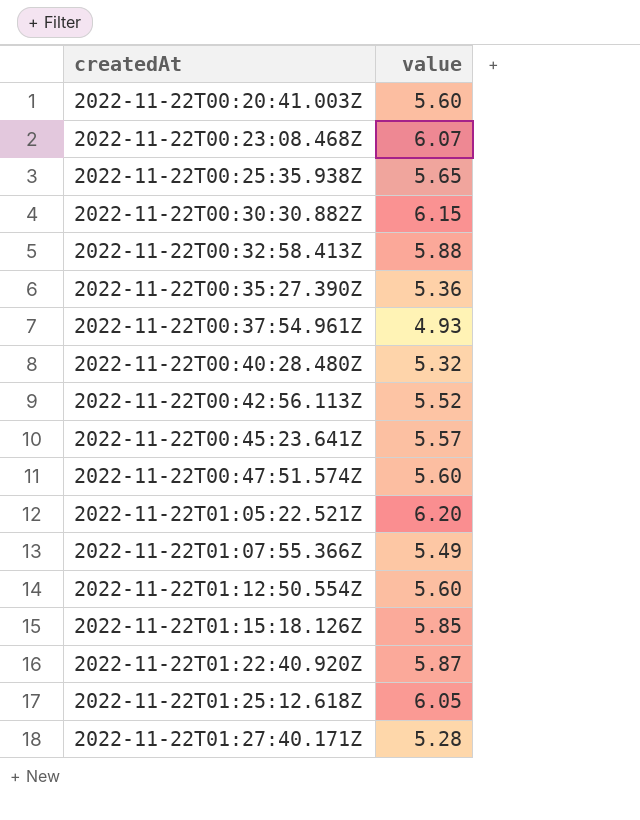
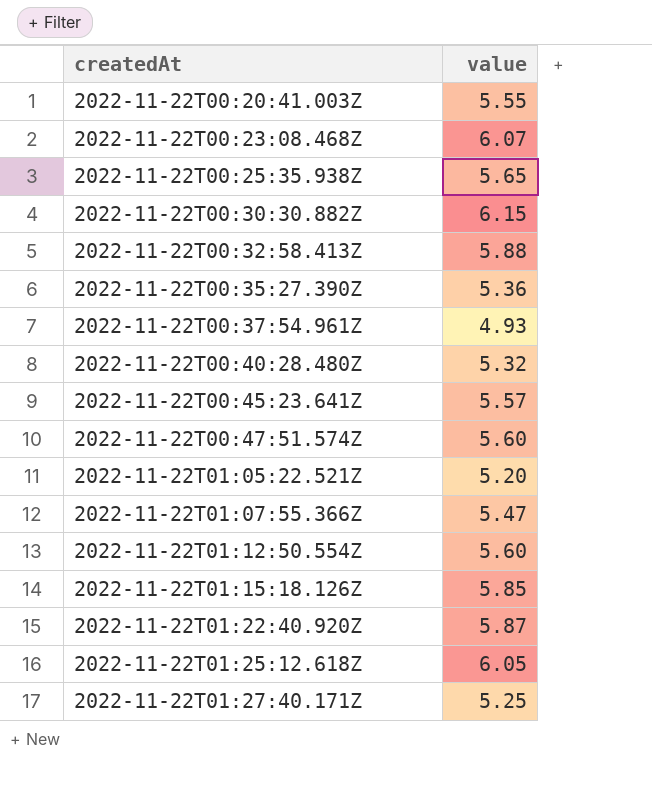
row 2022-11-22T00:42:56.113Z: 5.52 -> none
2022-11-22T00:20:41.003Z | value: 5.60 -> 5.55
2022-11-22T01:05:22.521Z | value: 6.20 -> 5.20
2022-11-22T01:07:55.366Z | value: 5.49 -> 5.47
2022-11-22T01:27:40.171Z | value: 5.28 -> 5.25

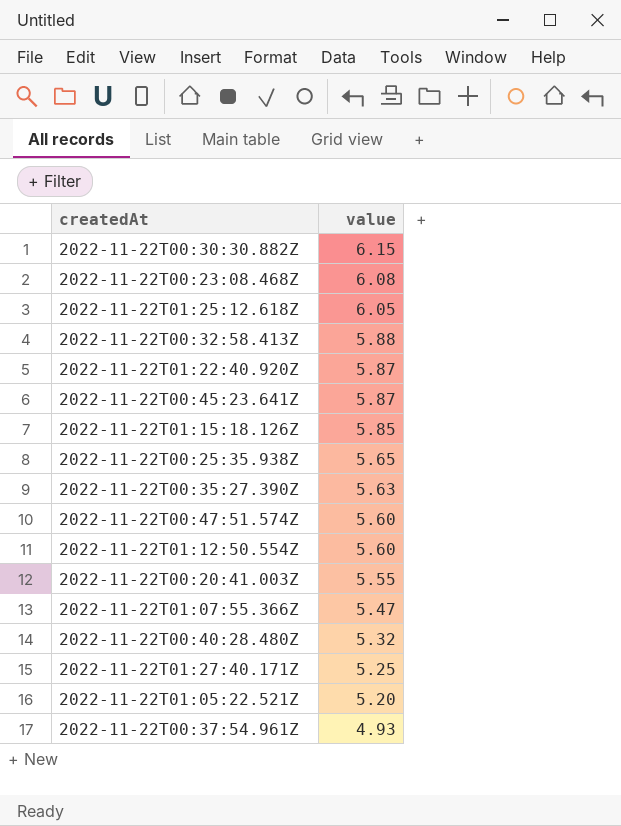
row order: createdAt ascending -> value descending
2022-11-22T00:23:08.468Z | value: 6.07 -> 6.08
2022-11-22T00:45:23.641Z | value: 5.57 -> 5.87
2022-11-22T00:35:27.390Z | value: 5.36 -> 5.63

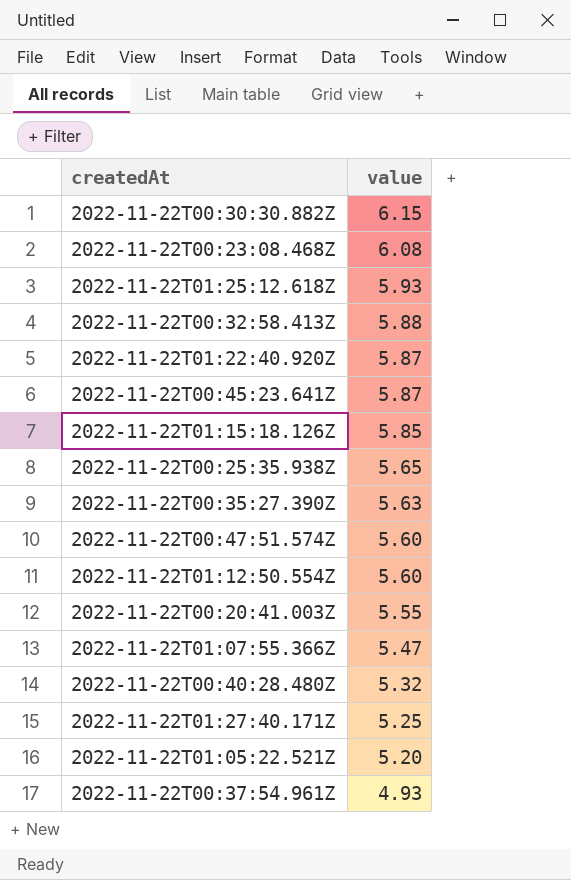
2022-11-22T01:25:12.618Z | value: 6.05 -> 5.93

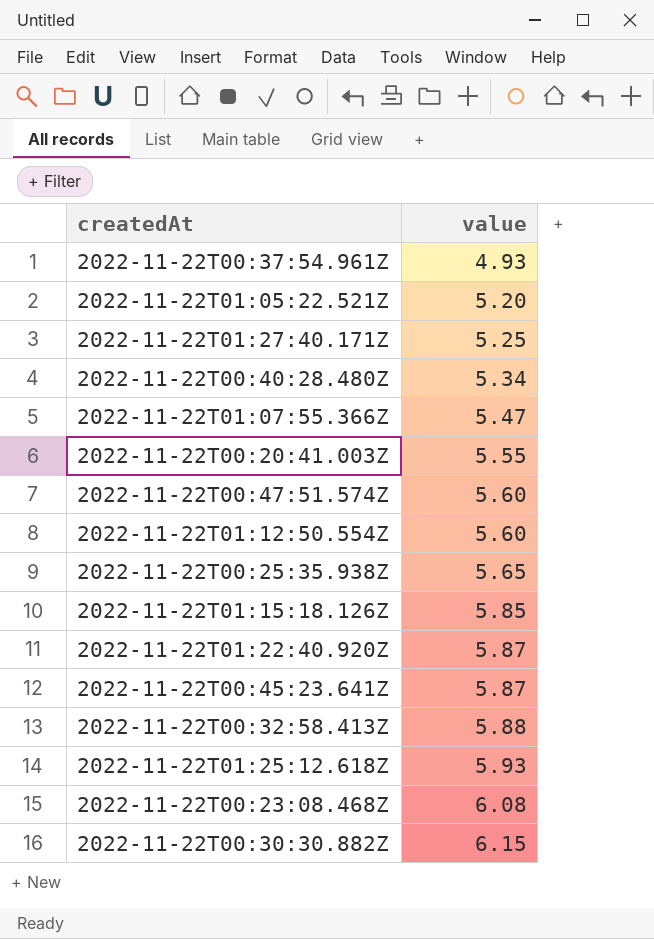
row order: value descending -> value ascending
row 2022-11-22T00:35:27.390Z: 5.63 -> none
2022-11-22T00:40:28.480Z | value: 5.32 -> 5.34

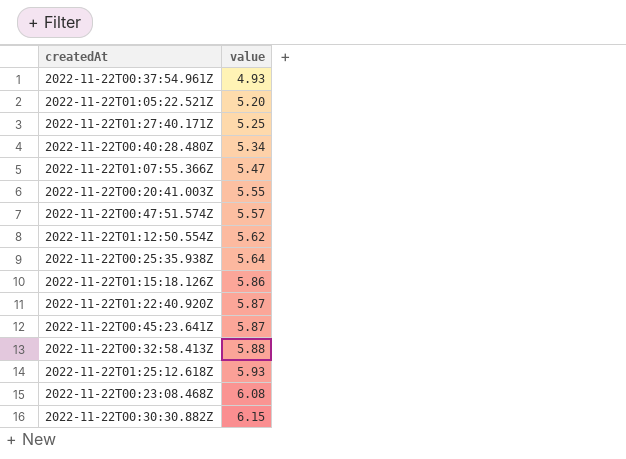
2022-11-22T00:47:51.574Z | value: 5.60 -> 5.57
2022-11-22T01:12:50.554Z | value: 5.60 -> 5.62
2022-11-22T00:25:35.938Z | value: 5.65 -> 5.64
2022-11-22T01:15:18.126Z | value: 5.85 -> 5.86

